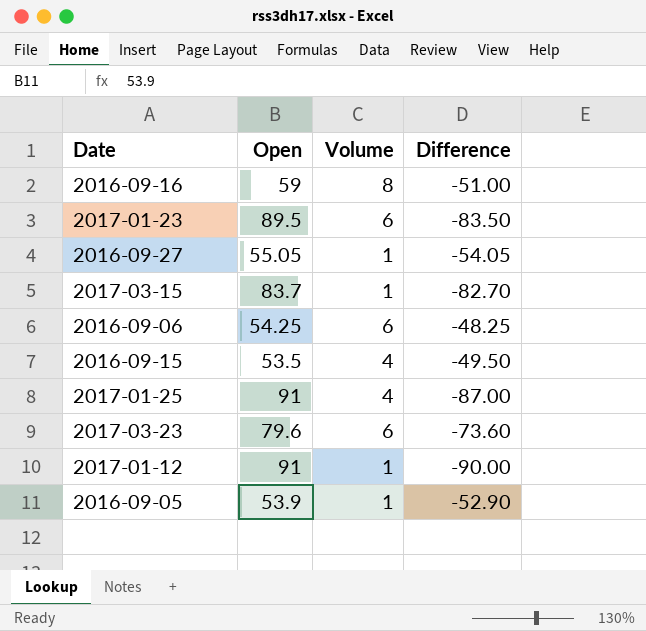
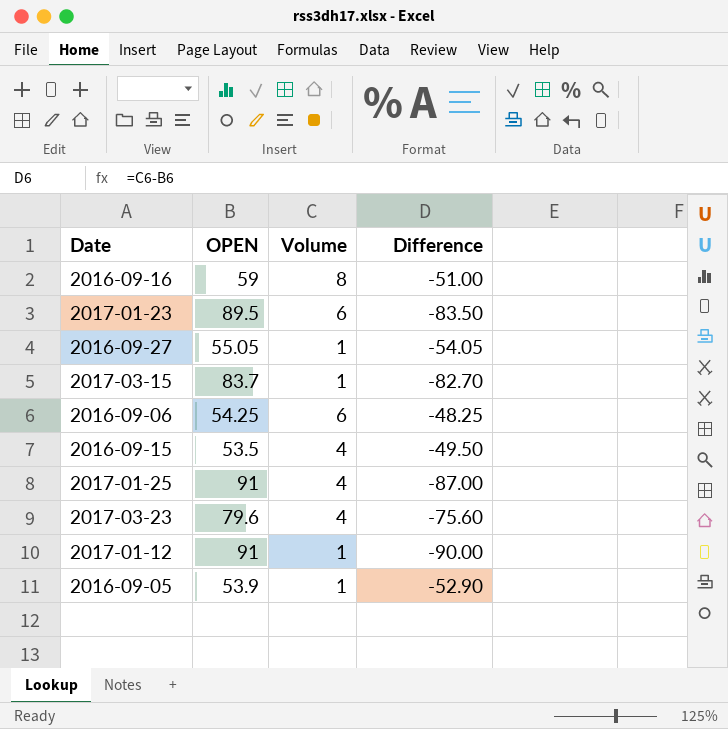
column name: Open -> OPEN
2017-03-23 | Volume: 6 -> 4
2017-03-23 | Difference: -73.60 -> -75.60

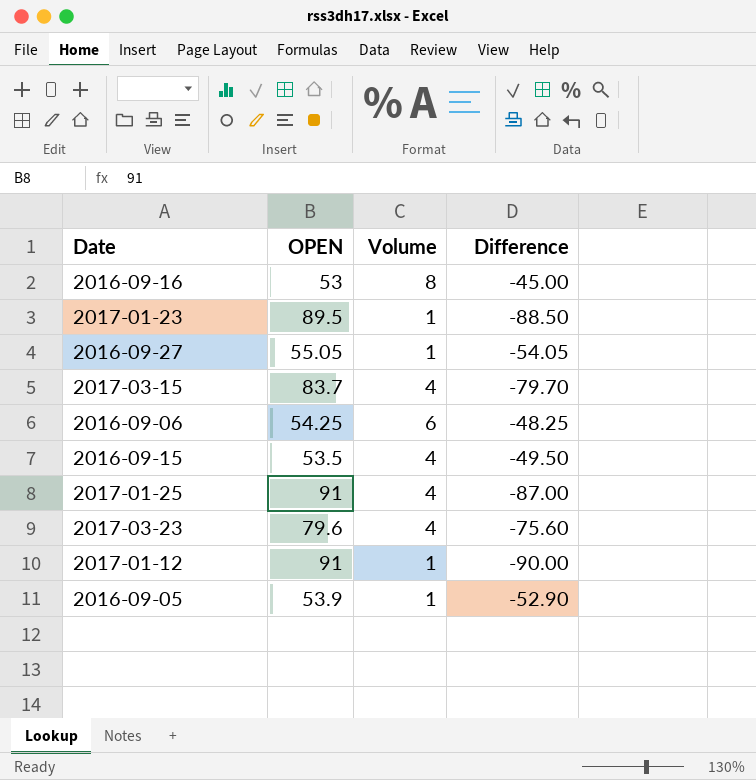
2016-09-16 | OPEN: 59 -> 53
2016-09-16 | Difference: -51.00 -> -45.00
2017-01-23 | Volume: 6 -> 1
2017-01-23 | Difference: -83.50 -> -88.50
2017-03-15 | Volume: 1 -> 4
2017-03-15 | Difference: -82.70 -> -79.70

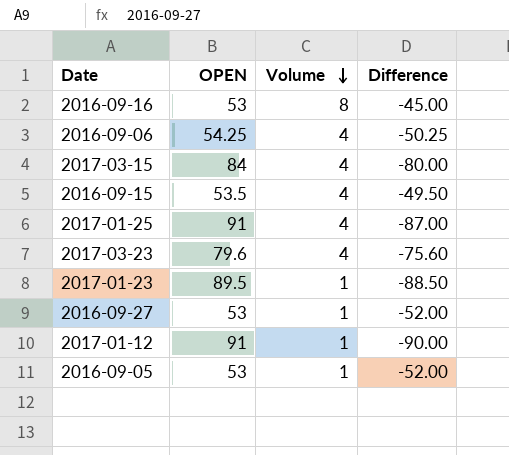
row order: none -> Volume descending
2016-09-06 | Volume: 6 -> 4
2016-09-06 | Difference: -48.25 -> -50.25
2017-03-15 | OPEN: 83.7 -> 84
2017-03-15 | Difference: -79.70 -> -80.00
2016-09-27 | OPEN: 55.05 -> 53
2016-09-27 | Difference: -54.05 -> -52.00
2016-09-05 | OPEN: 53.9 -> 53
2016-09-05 | Difference: -52.90 -> -52.00

